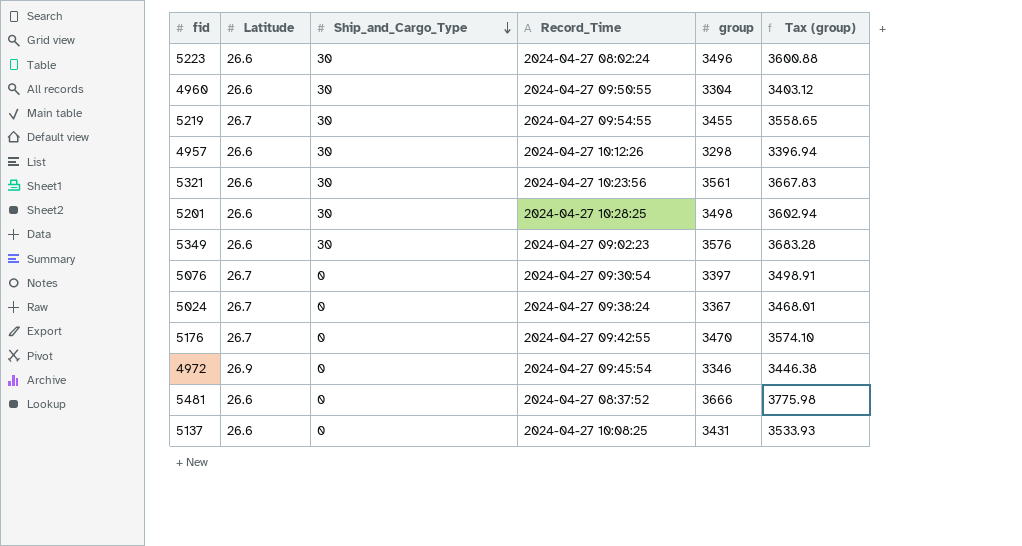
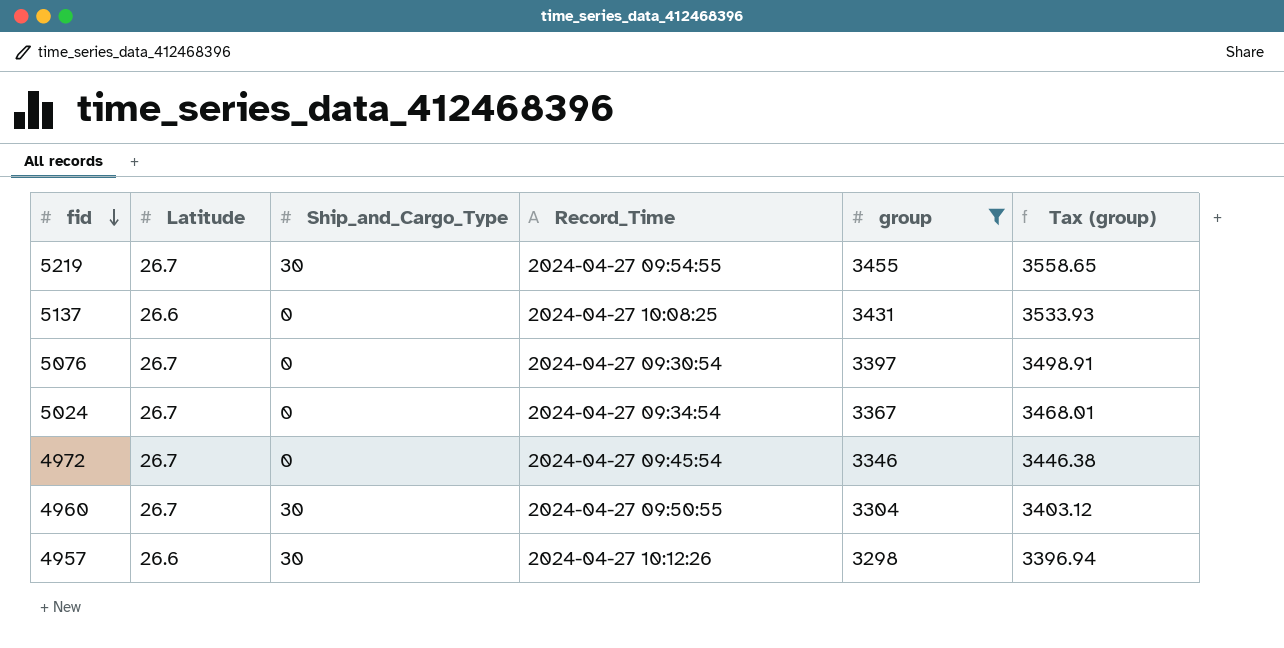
filter: none -> group <= 3455
row order: Ship_and_Cargo_Type descending -> fid descending
5024 | Record_Time: 2024-04-27 09:38:24 -> 2024-04-27 09:34:54
4972 | Latitude: 26.9 -> 26.7
4960 | Latitude: 26.6 -> 26.7

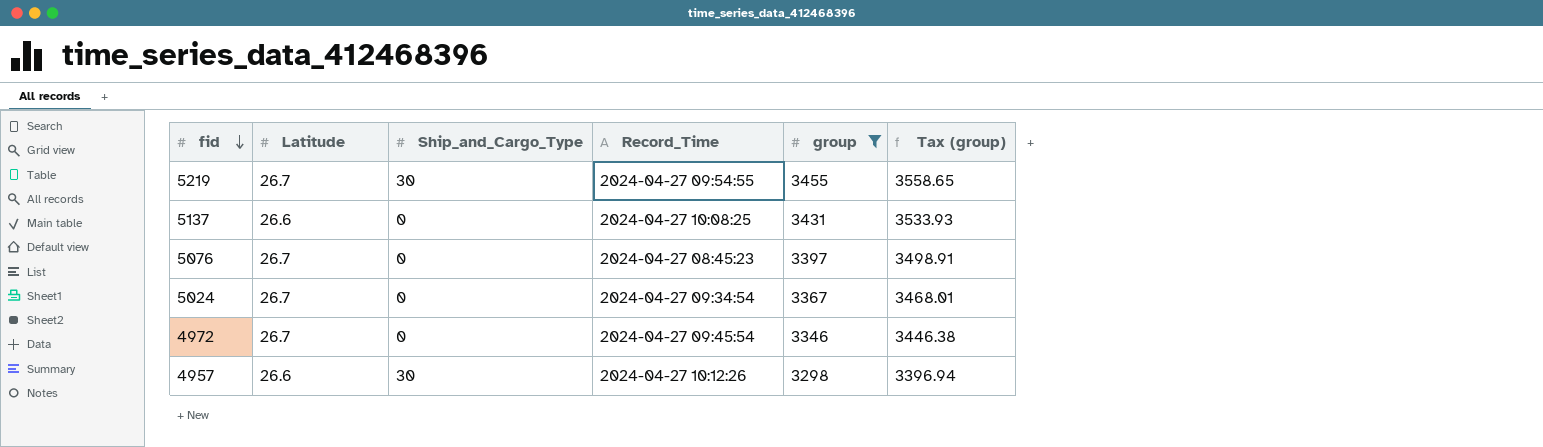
row 4960: 26.7 | 30 | 2024-04-27 09:50:55 | 3304 | 3403.12 -> none
5076 | Record_Time: 2024-04-27 09:30:54 -> 2024-04-27 08:45:23

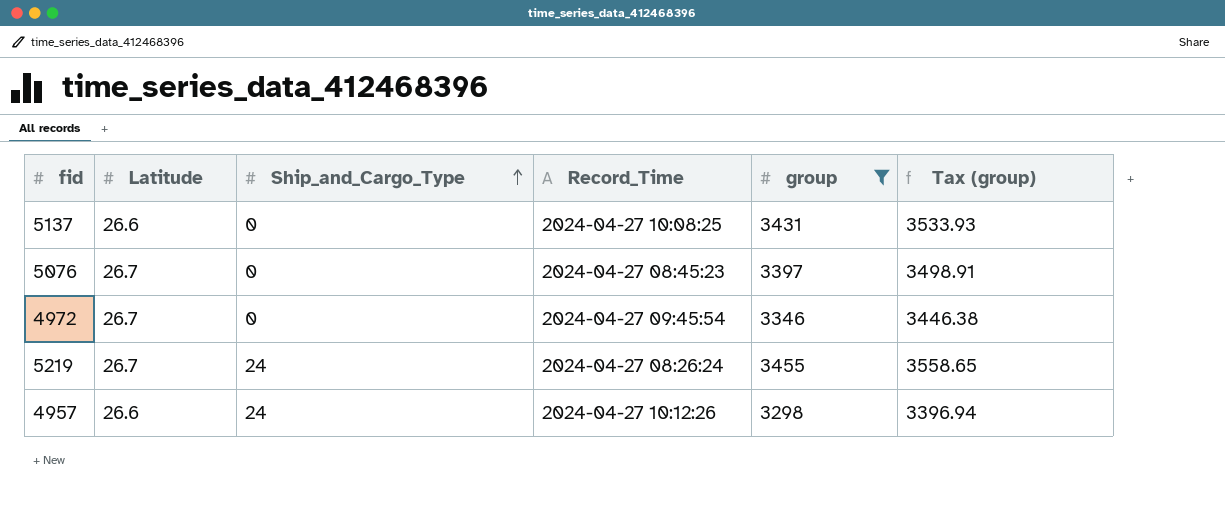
row order: fid descending -> Ship_and_Cargo_Type ascending
row 5024: 26.7 | 0 | 2024-04-27 09:34:54 | 3367 | 3468.01 -> none
5219 | Ship_and_Cargo_Type: 30 -> 24
5219 | Record_Time: 2024-04-27 09:54:55 -> 2024-04-27 08:26:24
4957 | Ship_and_Cargo_Type: 30 -> 24

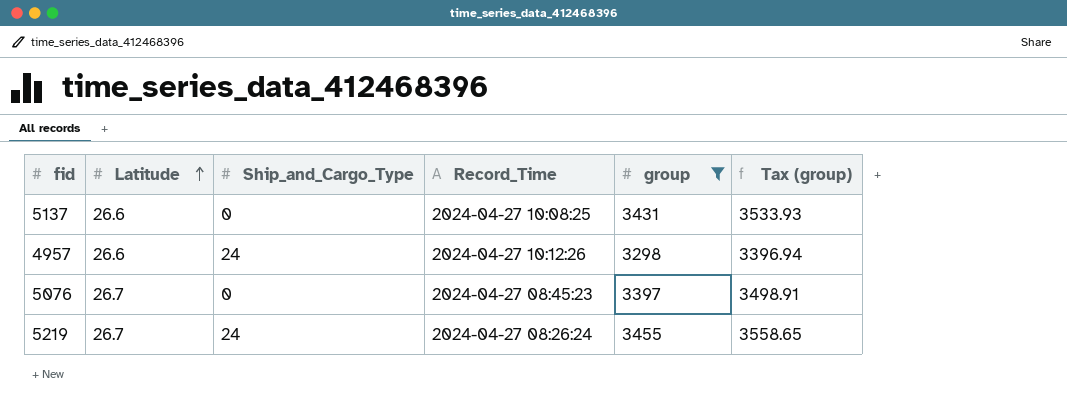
row order: Ship_and_Cargo_Type ascending -> Latitude ascending
row 4972: 26.7 | 0 | 2024-04-27 09:45:54 | 3346 | 3446.38 -> none

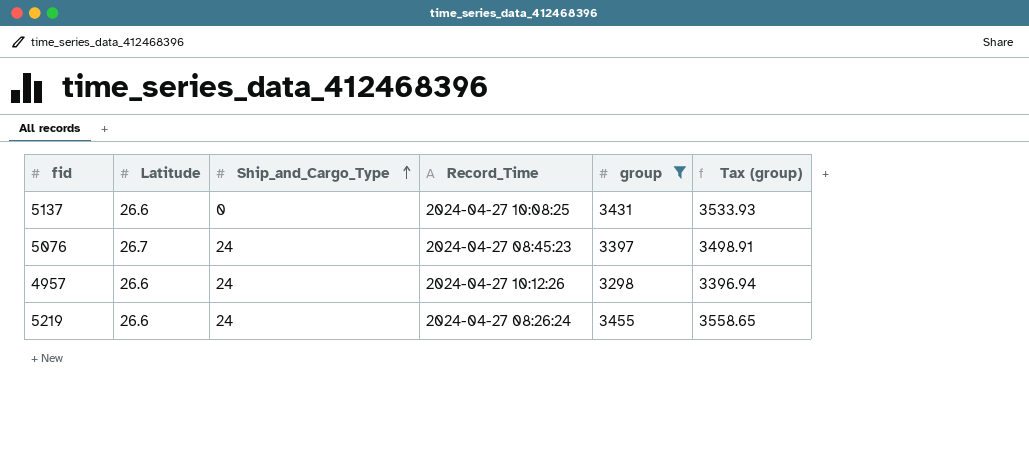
row order: Latitude ascending -> Ship_and_Cargo_Type ascending
5076 | Ship_and_Cargo_Type: 0 -> 24
5219 | Latitude: 26.7 -> 26.6

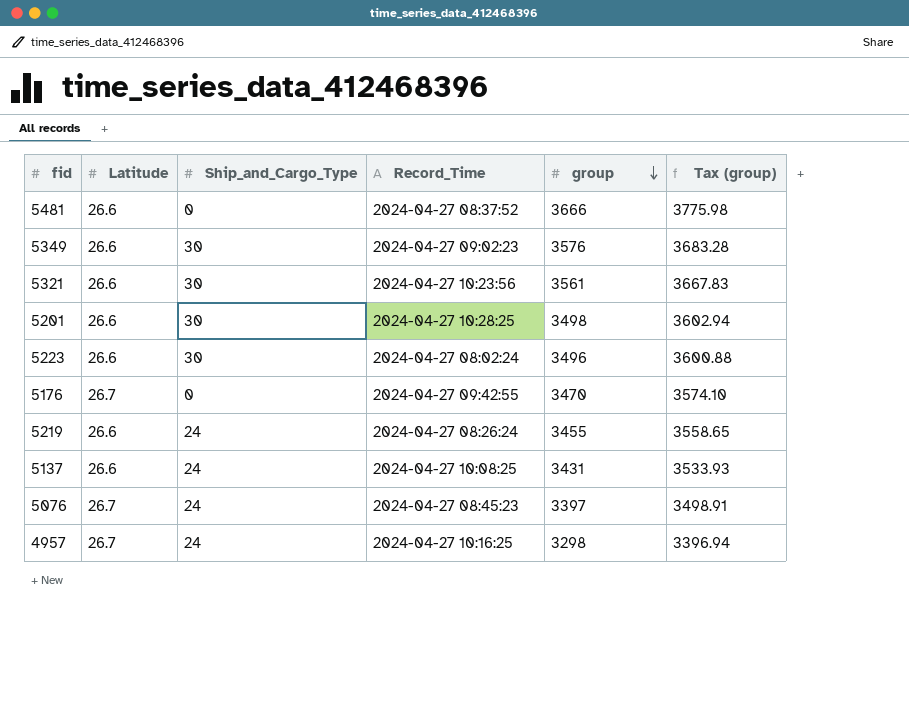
filter: group <= 3455 -> none
row order: Ship_and_Cargo_Type ascending -> group descending
5137 | Ship_and_Cargo_Type: 0 -> 24
4957 | Latitude: 26.6 -> 26.7
4957 | Record_Time: 2024-04-27 10:12:26 -> 2024-04-27 10:16:25

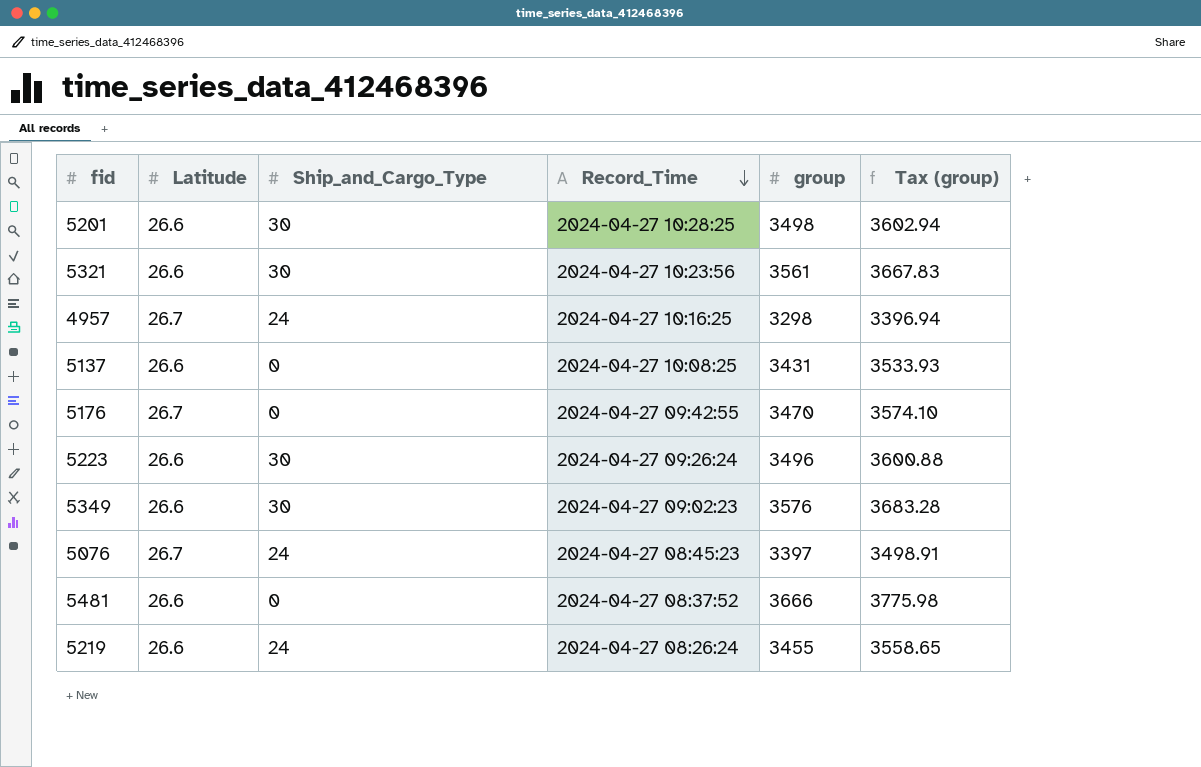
row order: group descending -> Record_Time descending
5137 | Ship_and_Cargo_Type: 24 -> 0
5223 | Record_Time: 2024-04-27 08:02:24 -> 2024-04-27 09:26:24

